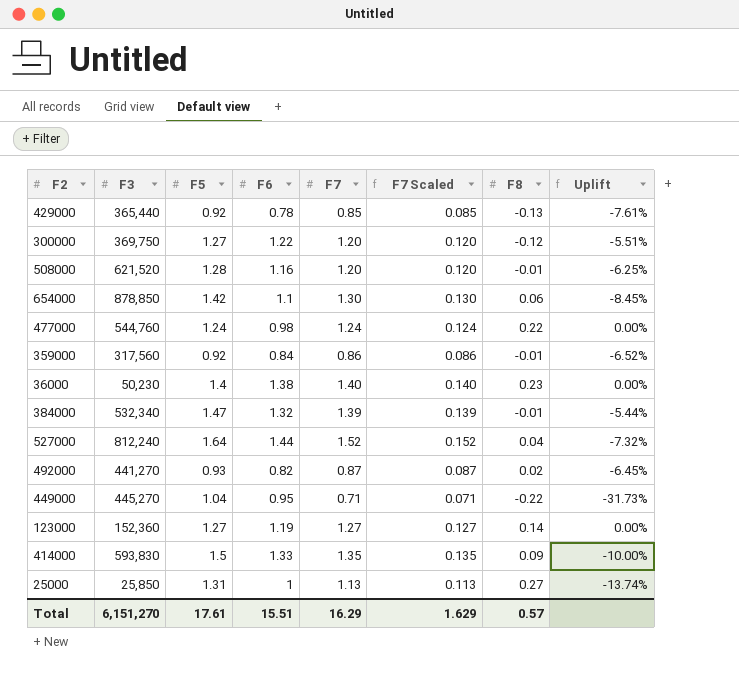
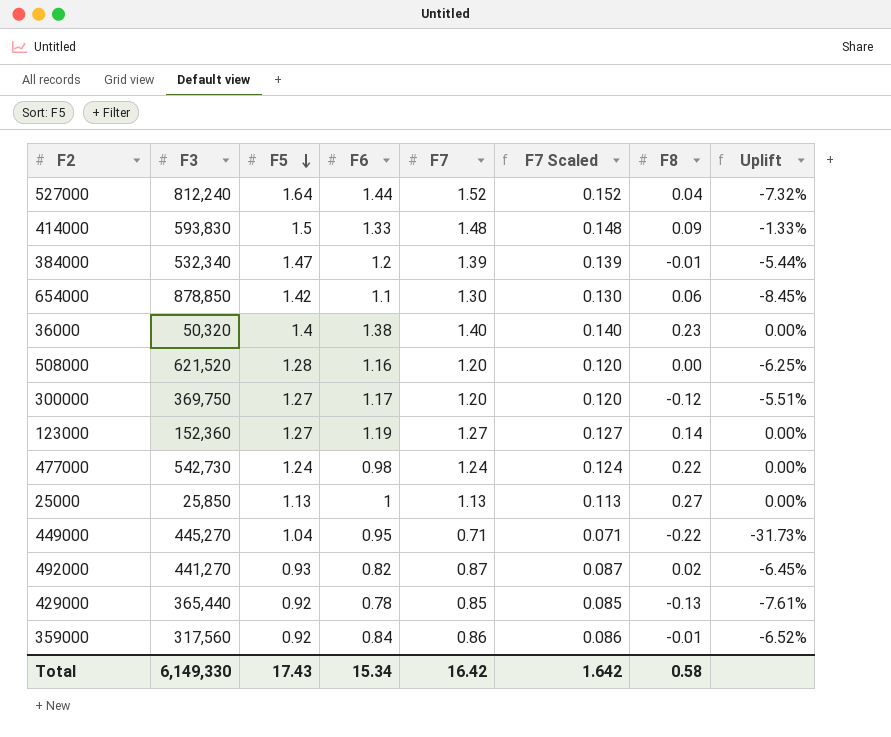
row order: none -> F5 descending
414000 | F7: 1.35 -> 1.48
414000 | F7 Scaled: 0.135 -> 0.148
414000 | Uplift: -10.00% -> -1.33%
384000 | F6: 1.32 -> 1.2
36000 | F3: 50,230 -> 50,320
508000 | F8: -0.01 -> 0.00
300000 | F6: 1.22 -> 1.17
477000 | F3: 544,760 -> 542,730
25000 | F5: 1.31 -> 1.13
25000 | Uplift: -13.74% -> 0.00%
Total | F3: 6,151,270 -> 6,149,330
Total | F5: 17.61 -> 17.43
Total | F6: 15.51 -> 15.34
Total | F7: 16.29 -> 16.42
Total | F7 Scaled: 1.629 -> 1.642
Total | F8: 0.57 -> 0.58

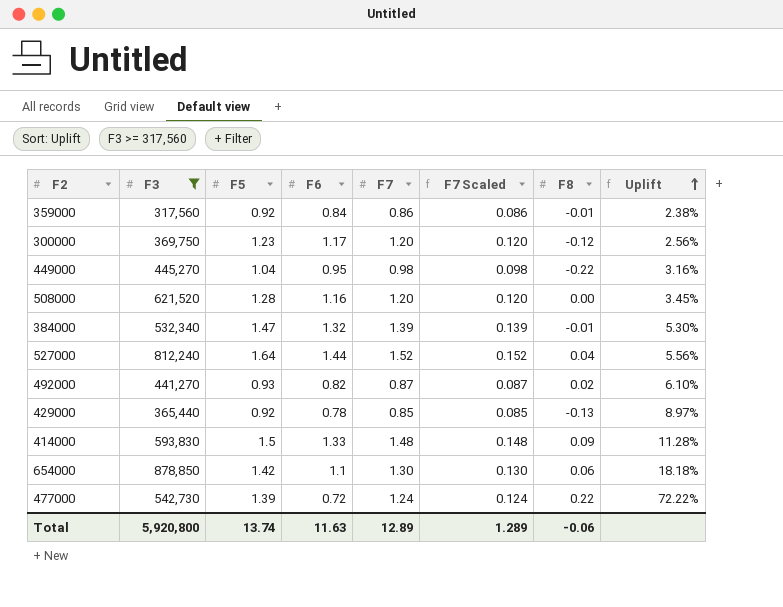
filter: none -> F3 >= 317,560
row order: F5 descending -> Uplift ascending
column Uplift | formula: ([F7] - [F5]) / [F5] -> ([F7] - [F6]) / [F6]
300000 | F5: 1.27 -> 1.23
449000 | F7: 0.71 -> 0.98
449000 | F7 Scaled: 0.071 -> 0.098
384000 | F6: 1.2 -> 1.32
477000 | F5: 1.24 -> 1.39
477000 | F6: 0.98 -> 0.72
Total | F3: 6,149,330 -> 5,920,800
Total | F5: 17.43 -> 13.74
Total | F6: 15.34 -> 11.63
Total | F7: 16.42 -> 12.89
Total | F7 Scaled: 1.642 -> 1.289
Total | F8: 0.58 -> -0.06

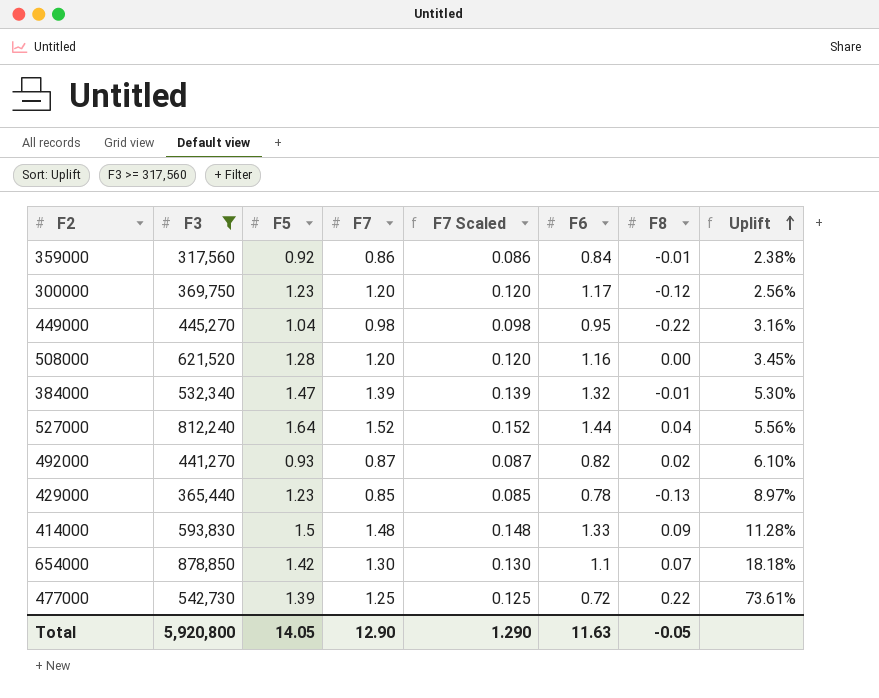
column F6 | position: 4 -> 6
429000 | F5: 0.92 -> 1.23
654000 | F8: 0.06 -> 0.07
477000 | F7: 1.24 -> 1.25
477000 | F7 Scaled: 0.124 -> 0.125
477000 | Uplift: 72.22% -> 73.61%
Total | F5: 13.74 -> 14.05
Total | F7: 12.89 -> 12.90
Total | F7 Scaled: 1.289 -> 1.290
Total | F8: -0.06 -> -0.05

